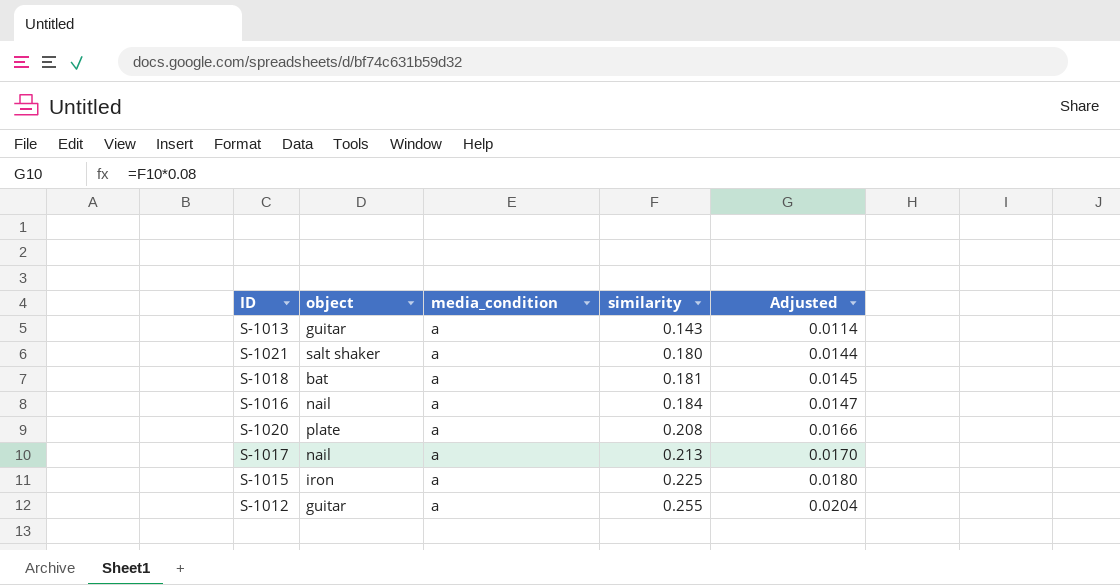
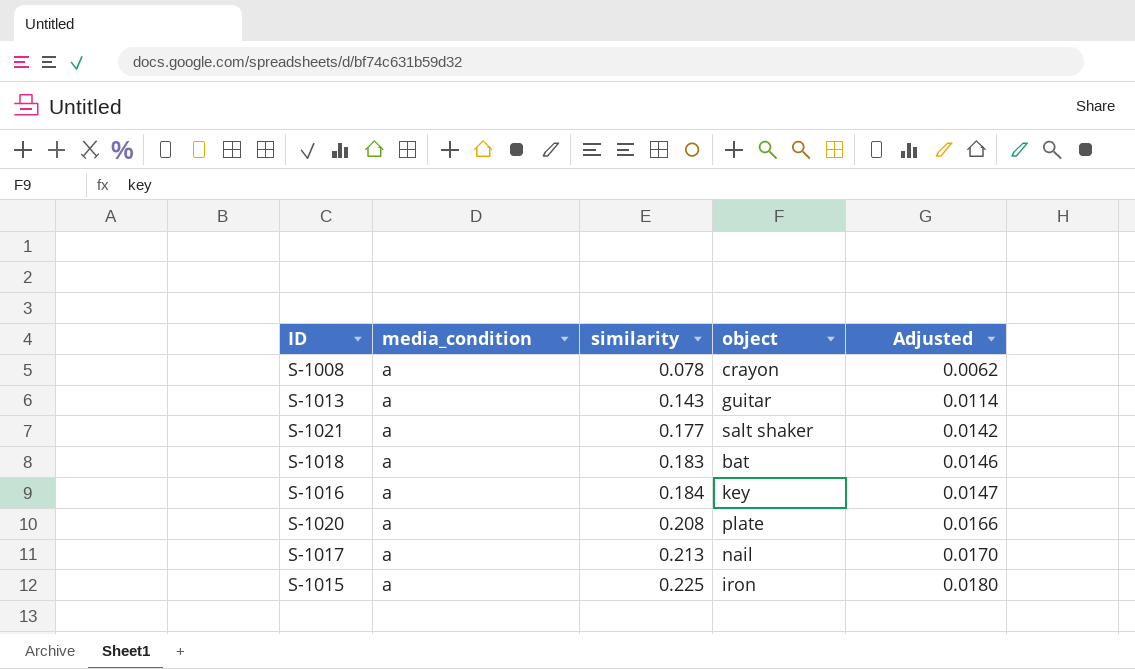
column object | position: 2 -> 4
row S-1012: guitar | a | 0.255 | 0.0204 -> none
row S-1008: none -> a | 0.078 | crayon | 0.0062
S-1021 | similarity: 0.180 -> 0.177
S-1021 | Adjusted: 0.0144 -> 0.0142
S-1018 | similarity: 0.181 -> 0.183
S-1018 | Adjusted: 0.0145 -> 0.0146
S-1016 | object: nail -> key

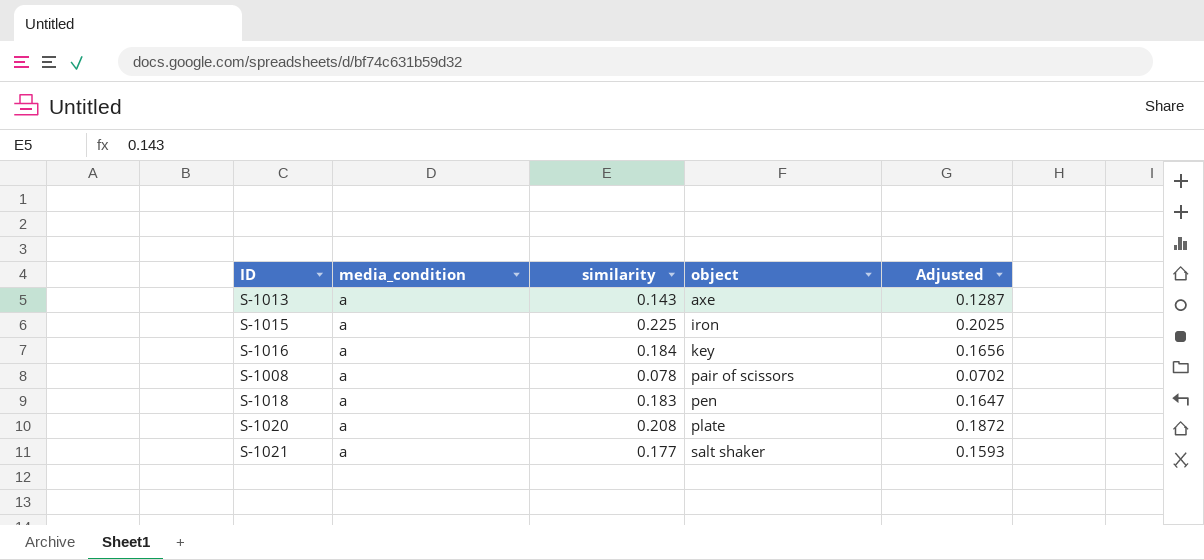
row order: similarity ascending -> object ascending
column Adjusted | formula: [similarity] * 0.08 -> [similarity] * 0.9
row S-1017: a | 0.213 | nail | 0.0170 -> none
S-1013 | object: guitar -> axe
S-1008 | object: crayon -> pair of scissors
S-1018 | object: bat -> pen

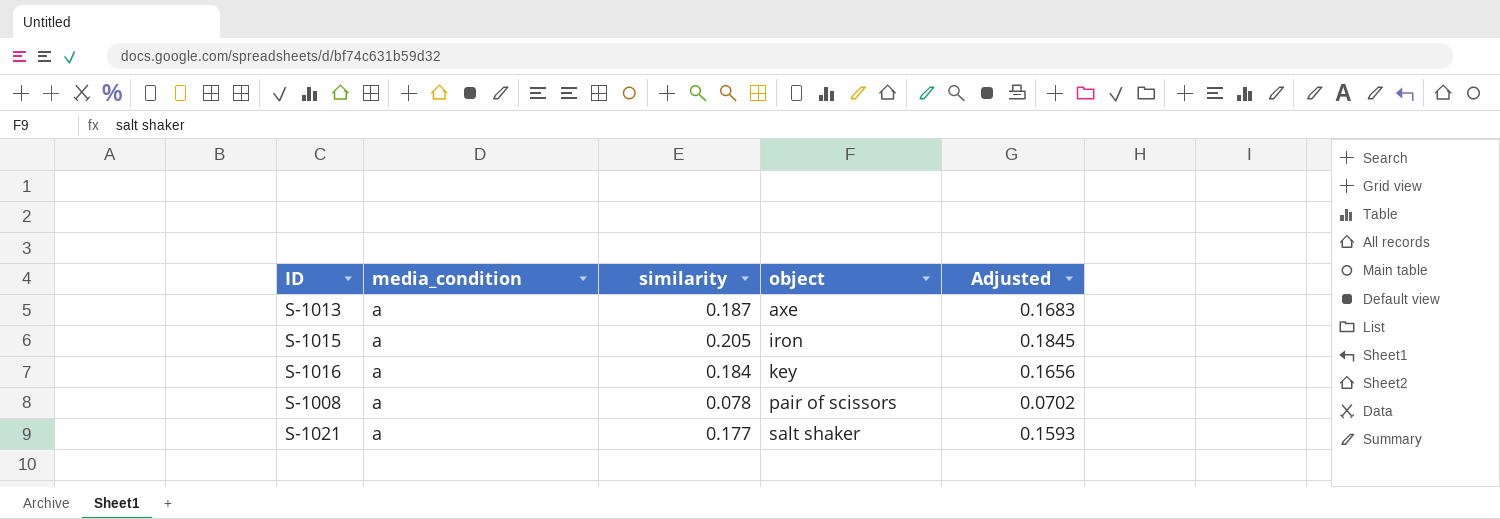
row S-1018: a | 0.183 | pen | 0.1647 -> none
row S-1020: a | 0.208 | plate | 0.1872 -> none
S-1013 | similarity: 0.143 -> 0.187
S-1013 | Adjusted: 0.1287 -> 0.1683
S-1015 | similarity: 0.225 -> 0.205
S-1015 | Adjusted: 0.2025 -> 0.1845

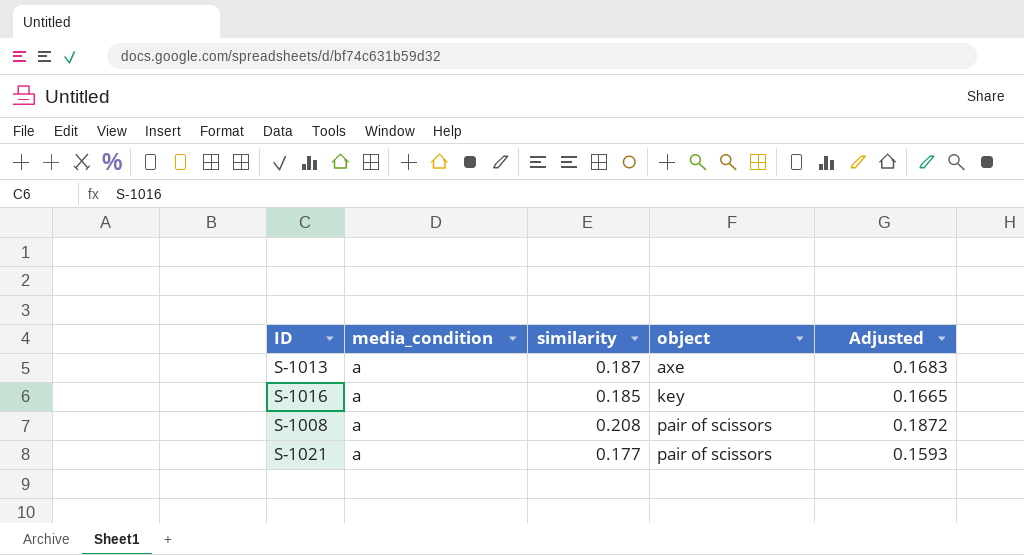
row S-1015: a | 0.205 | iron | 0.1845 -> none
S-1016 | similarity: 0.184 -> 0.185
S-1016 | Adjusted: 0.1656 -> 0.1665
S-1008 | similarity: 0.078 -> 0.208
S-1008 | Adjusted: 0.0702 -> 0.1872
S-1021 | object: salt shaker -> pair of scissors

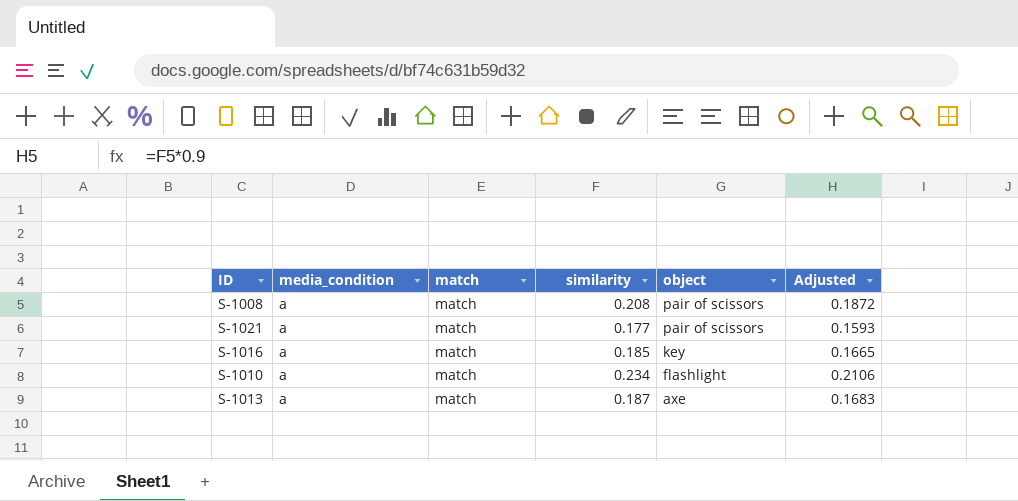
row order: object ascending -> object descending
column match | position: none -> 3
row S-1010: none -> a | match | 0.234 | flashlight | 0.2106

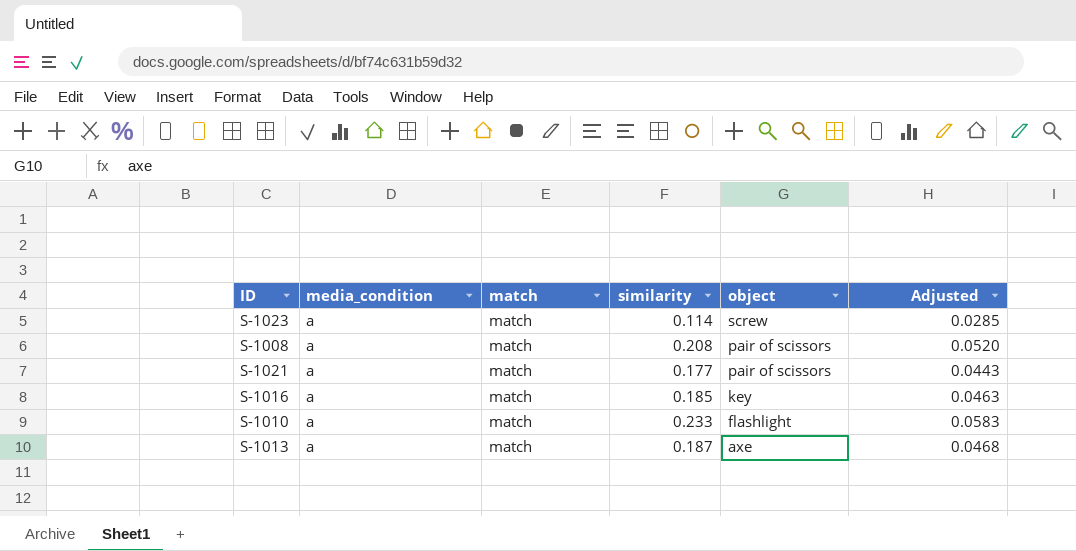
column Adjusted | formula: [similarity] * 0.9 -> [similarity] * 0.25
row S-1023: none -> a | match | 0.114 | screw | 0.0285
S-1010 | similarity: 0.234 -> 0.233

